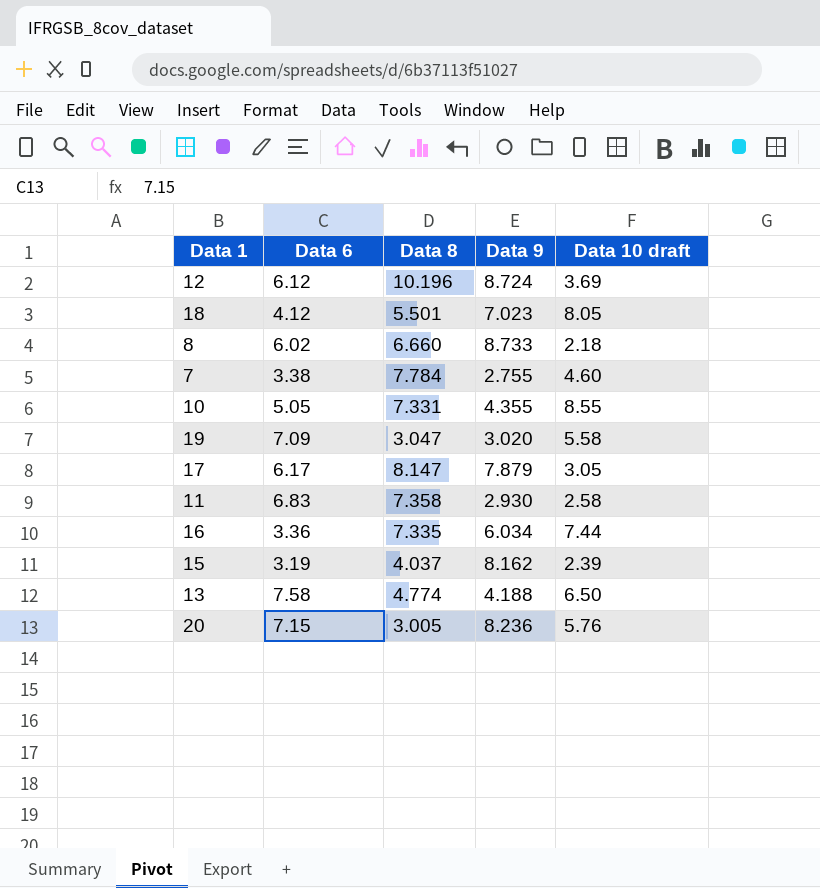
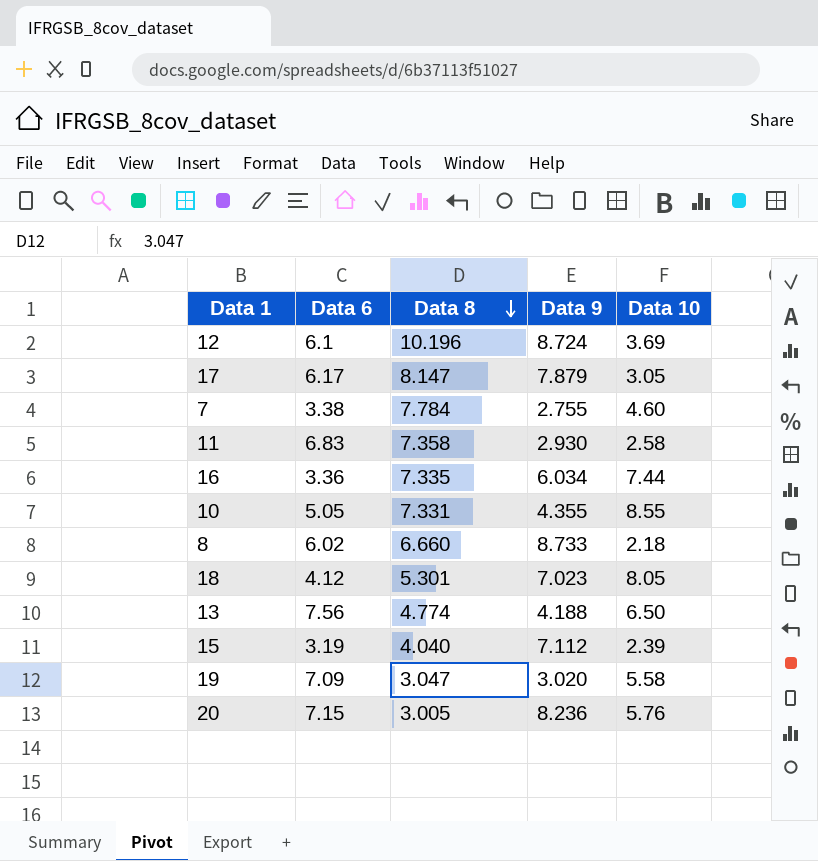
row order: none -> Data 8 descending
column name: Data 10 draft -> Data 10
12 | Data 6: 6.12 -> 6.1
18 | Data 8: 5.501 -> 5.301
13 | Data 6: 7.58 -> 7.56
15 | Data 8: 4.037 -> 4.040
15 | Data 9: 8.162 -> 7.112

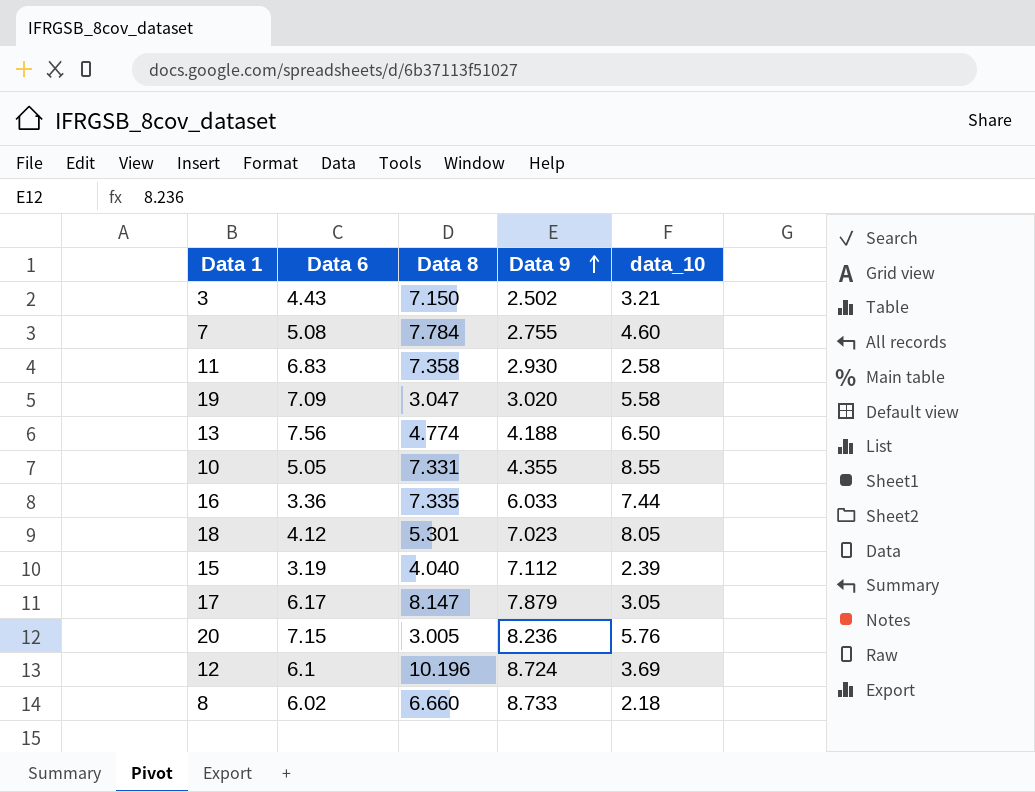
row order: Data 8 descending -> Data 9 ascending
column name: Data 10 -> data_10
row 3: none -> 4.43 | 7.150 | 2.502 | 3.21
7 | Data 6: 3.38 -> 5.08
16 | Data 9: 6.034 -> 6.033

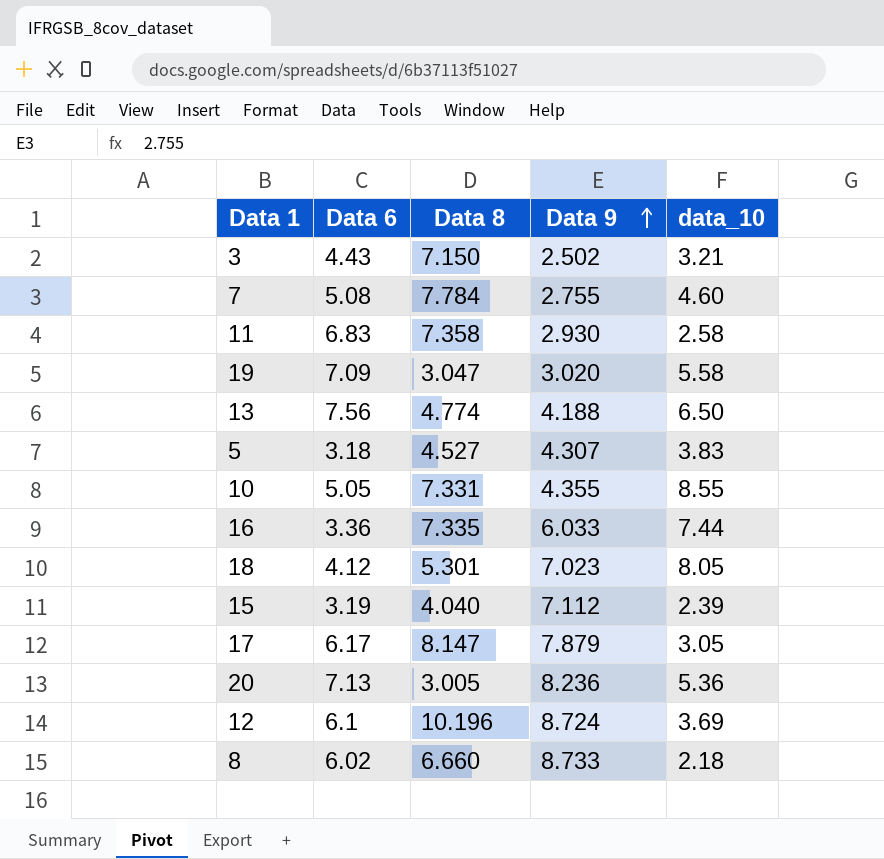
row 5: none -> 3.18 | 4.527 | 4.307 | 3.83
20 | Data 6: 7.15 -> 7.13
20 | data_10: 5.76 -> 5.36

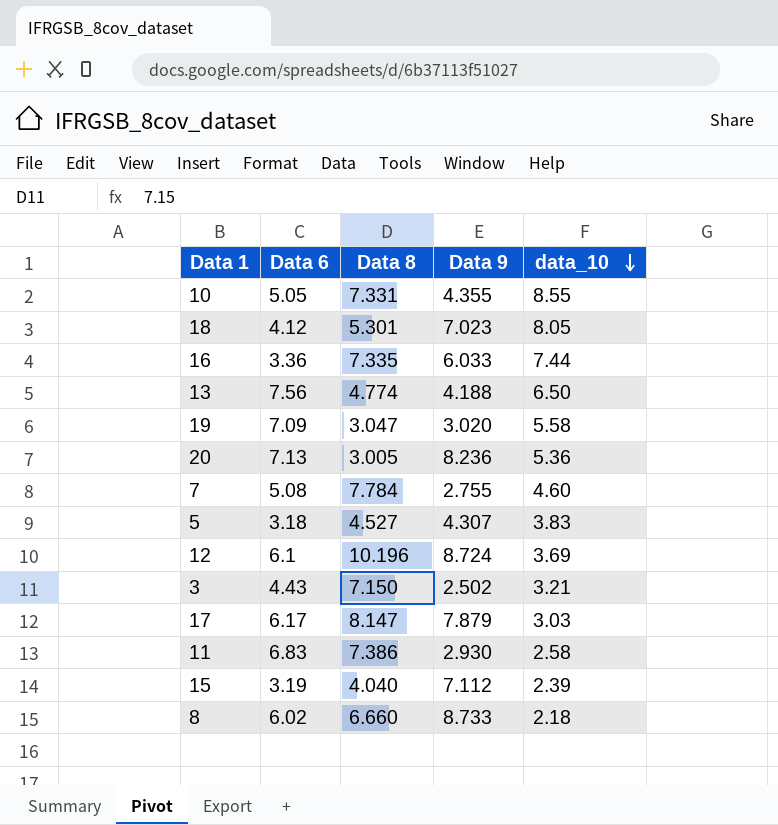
row order: Data 9 ascending -> data_10 descending
17 | data_10: 3.05 -> 3.03
11 | Data 8: 7.358 -> 7.386

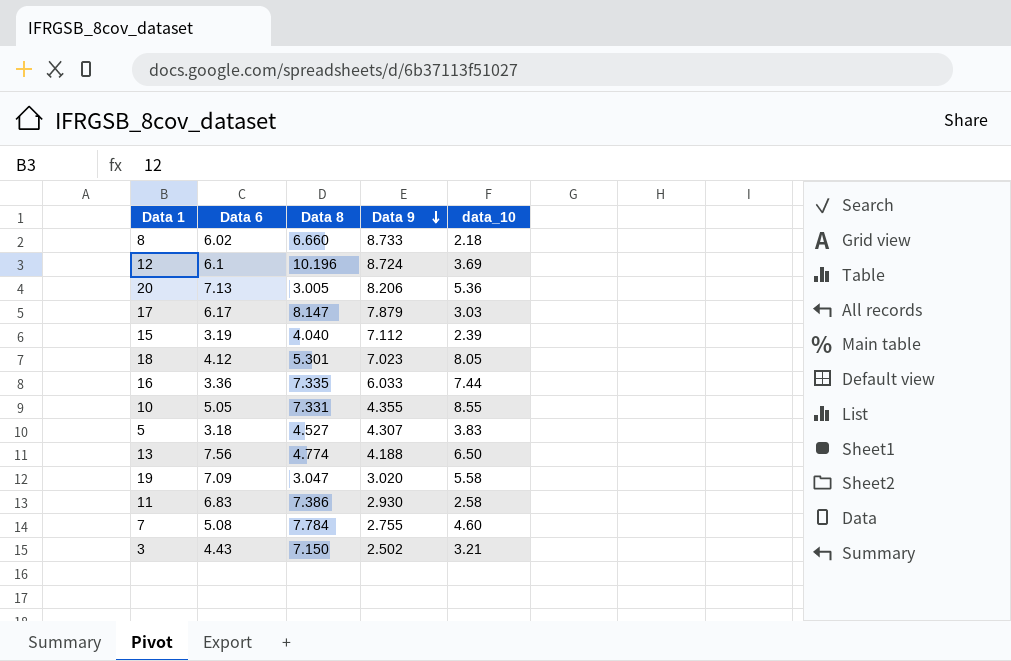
row order: data_10 descending -> Data 9 descending
20 | Data 9: 8.236 -> 8.206

